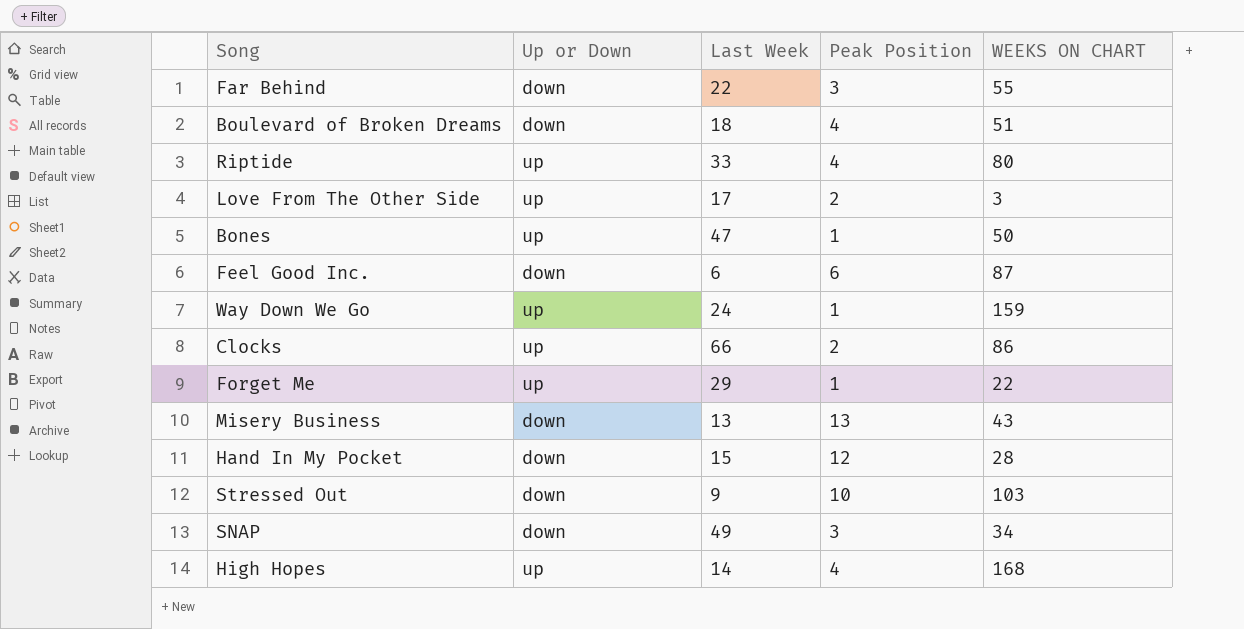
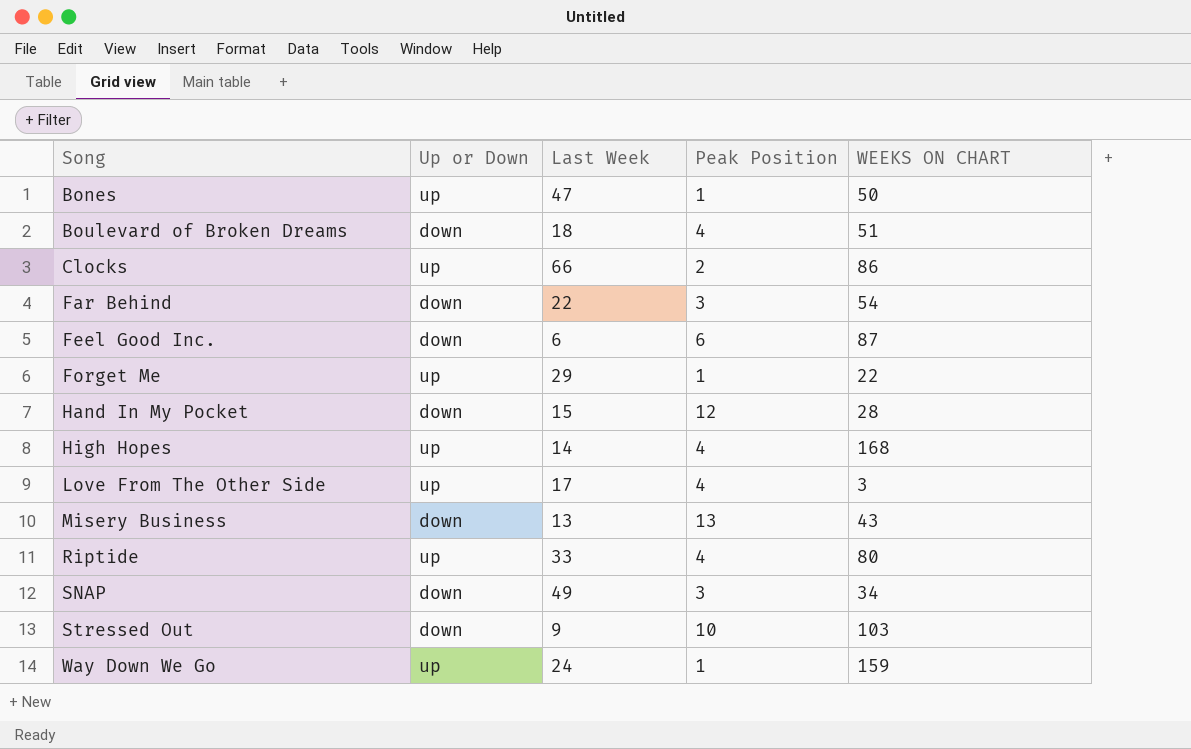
row order: none -> Song ascending
Far Behind | WEEKS ON CHART: 55 -> 54
Love From The Other Side | Peak Position: 2 -> 4

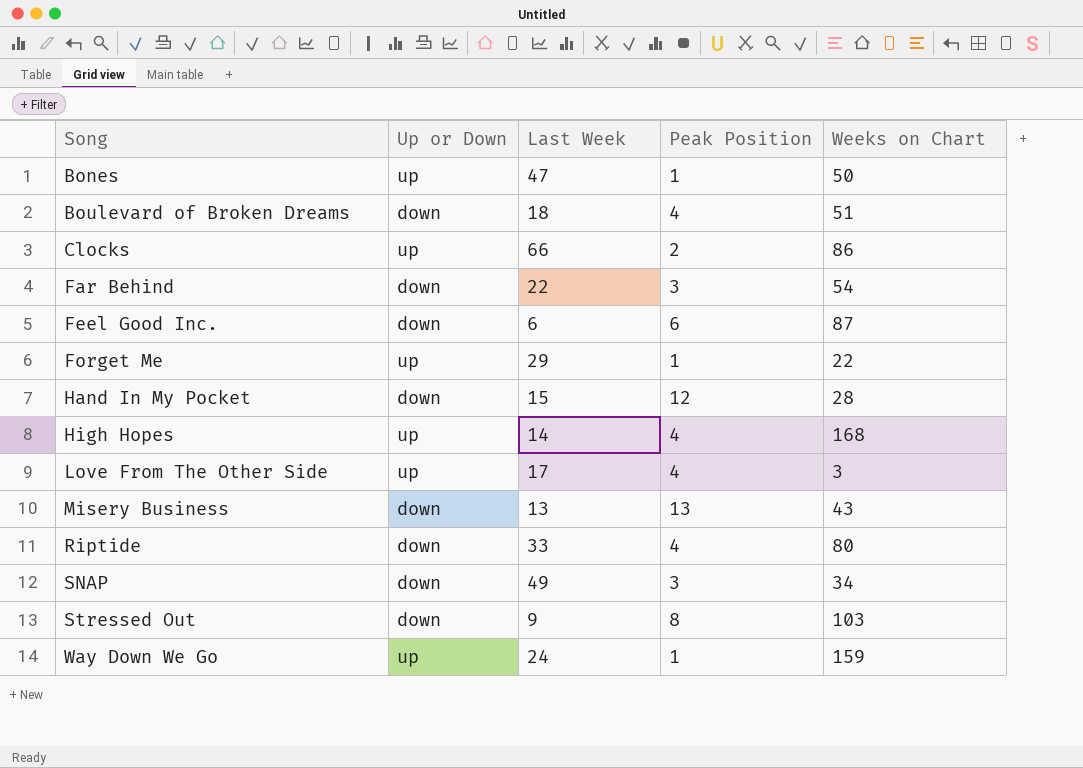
column name: WEEKS ON CHART -> Weeks on Chart
Riptide | Up or Down: up -> down
Stressed Out | Peak Position: 10 -> 8

